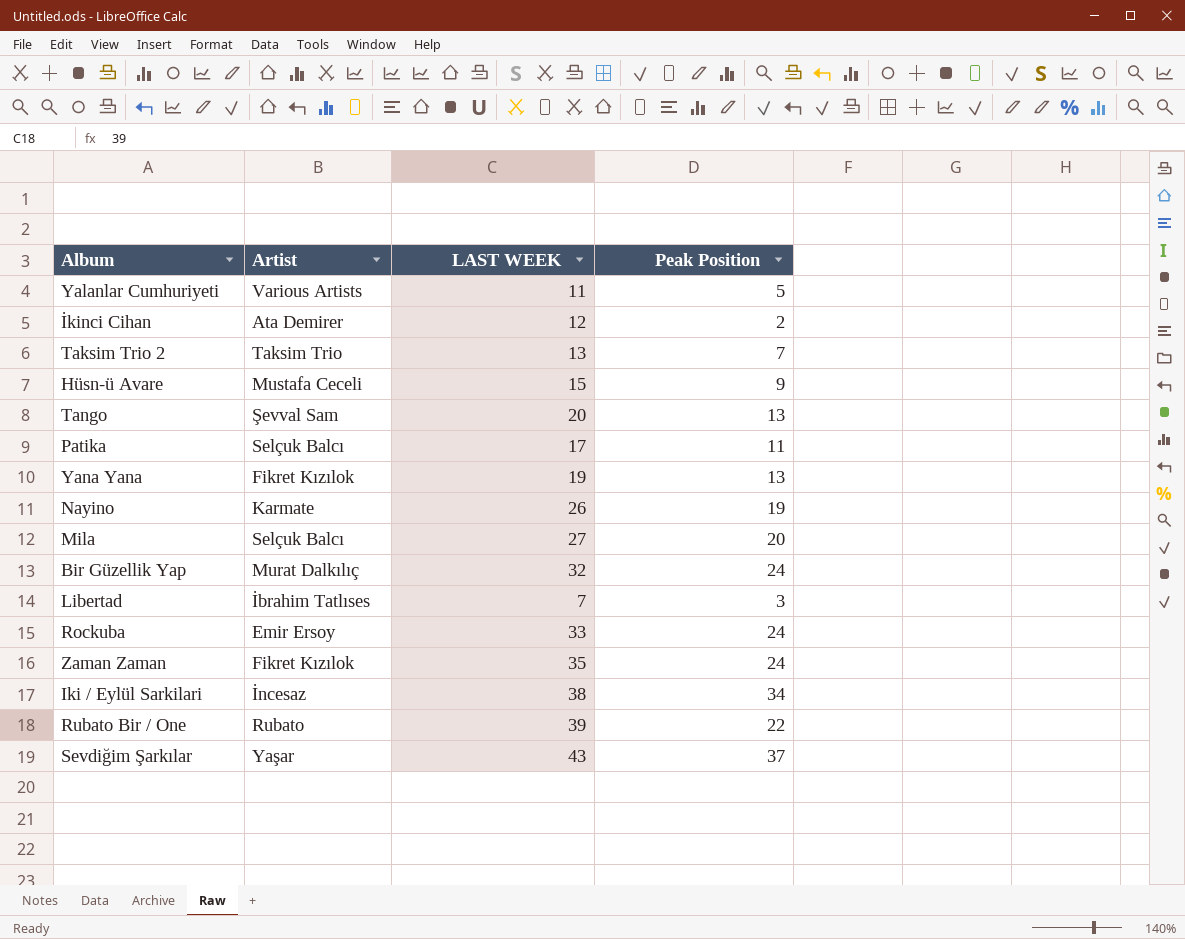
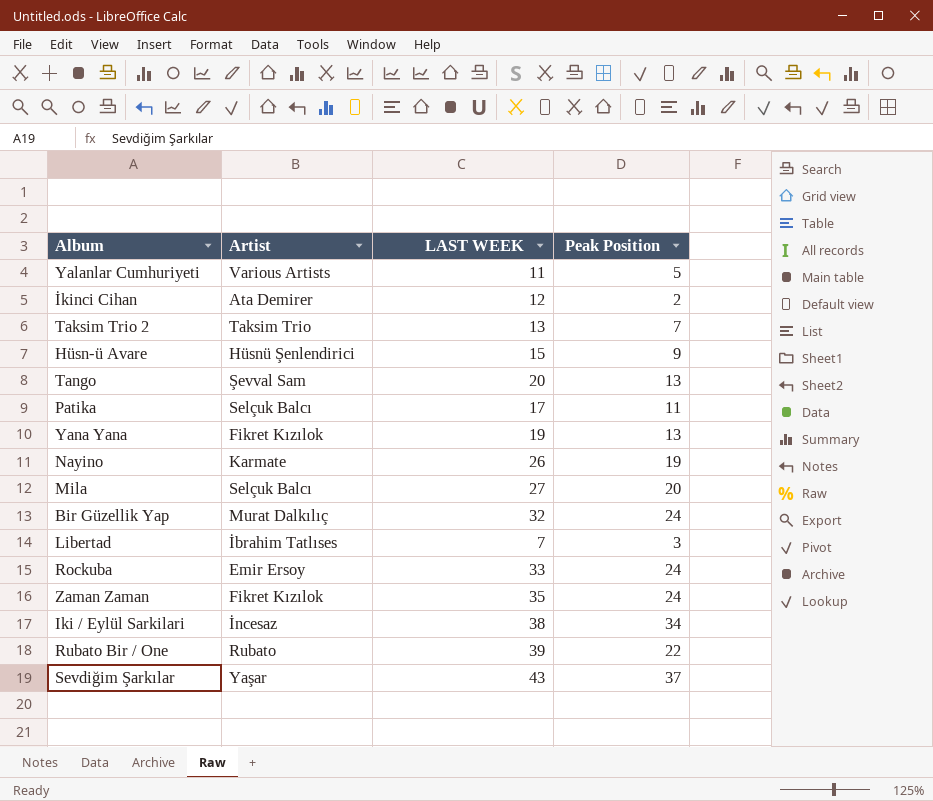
Hüsn-ü Avare | Artist: Mustafa Ceceli -> Hüsnü Şenlendirici

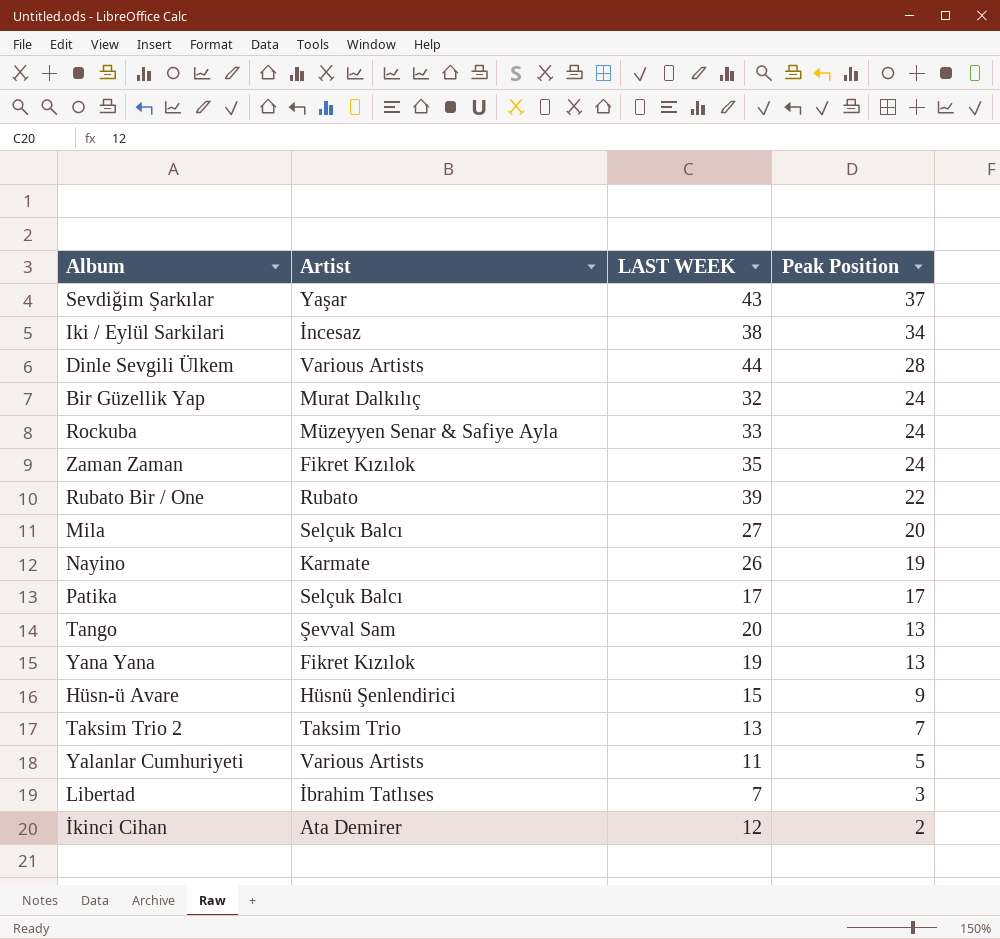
row order: none -> Peak Position descending
row Dinle Sevgili Ülkem: none -> Various Artists | 44 | 28
Rockuba | Artist: Emir Ersoy -> Müzeyyen Senar & Safiye Ayla
Patika | Peak Position: 11 -> 17

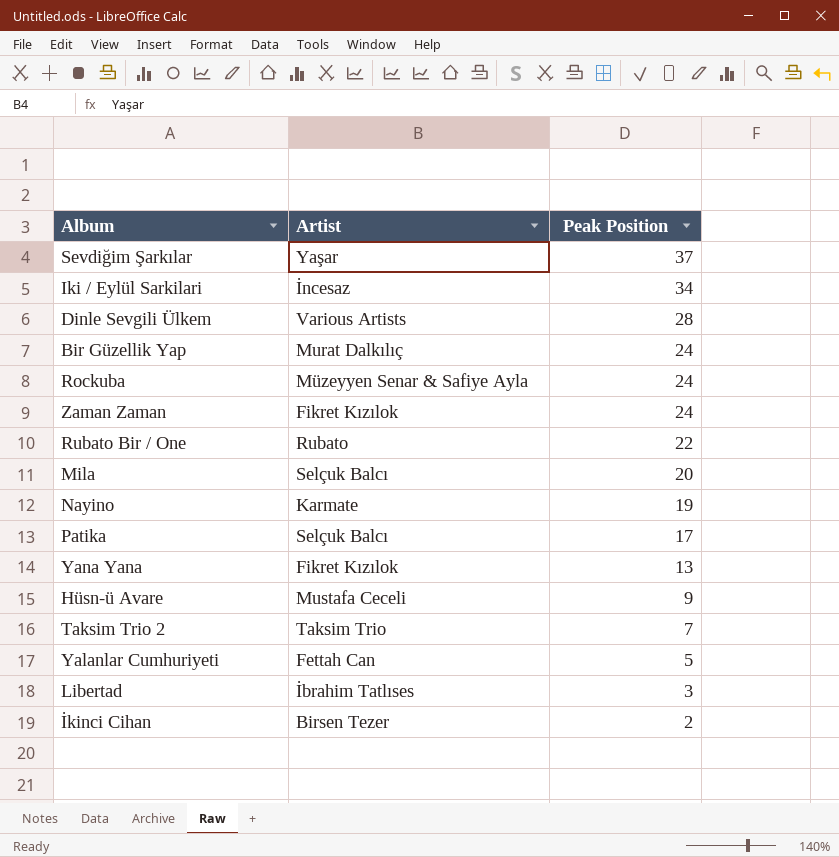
column LAST WEEK | position: 3 -> none
row Tango: Şevval Sam | 20 | 13 -> none
Hüsn-ü Avare | Artist: Hüsnü Şenlendirici -> Mustafa Ceceli
Yalanlar Cumhuriyeti | Artist: Various Artists -> Fettah Can
İkinci Cihan | Artist: Ata Demirer -> Birsen Tezer

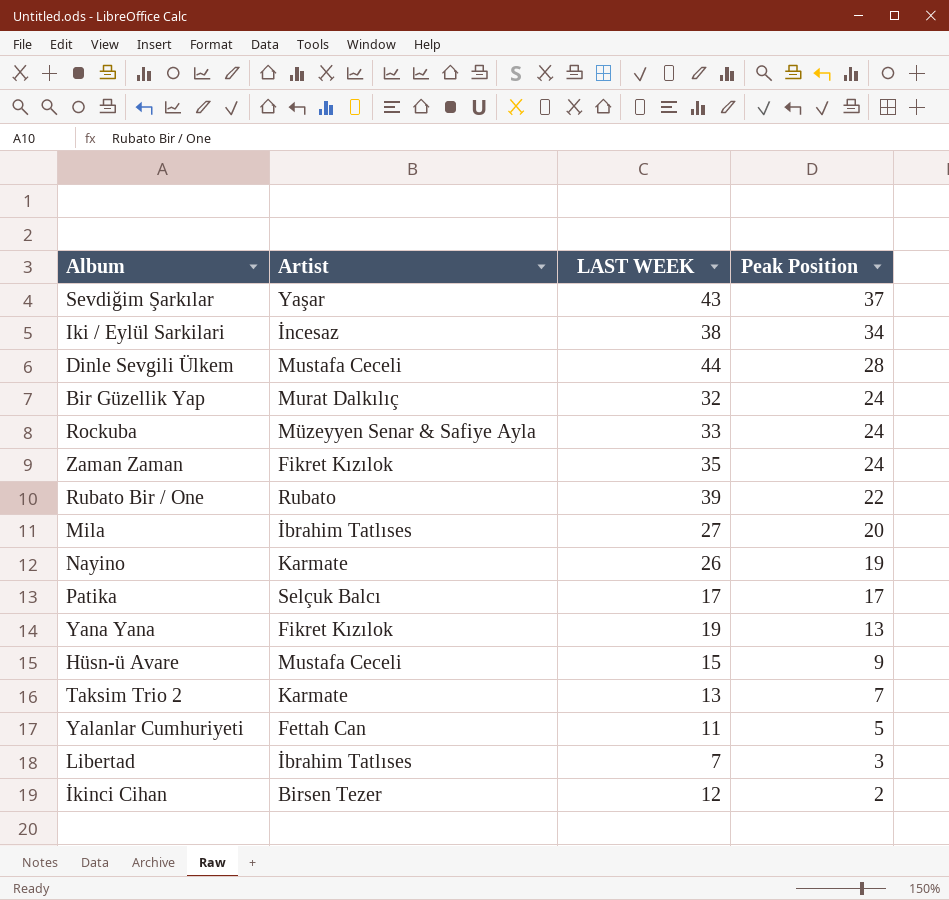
column LAST WEEK | position: none -> 3
Dinle Sevgili Ülkem | Artist: Various Artists -> Mustafa Ceceli
Mila | Artist: Selçuk Balcı -> İbrahim Tatlıses
Taksim Trio 2 | Artist: Taksim Trio -> Karmate

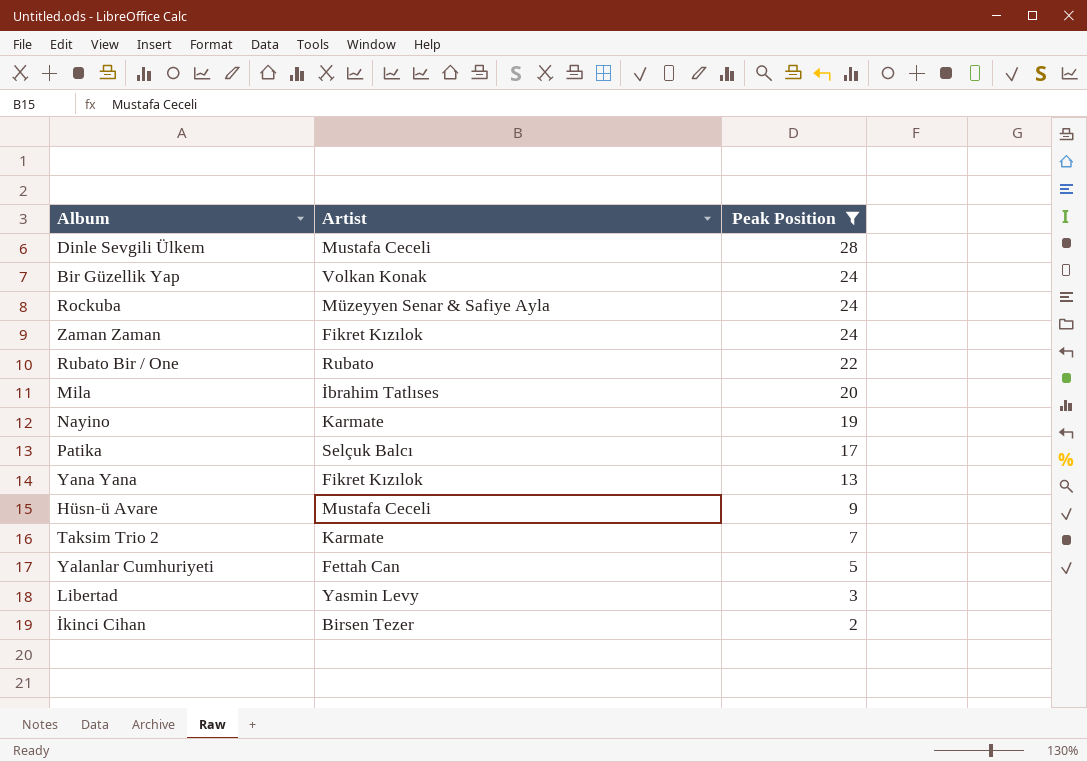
filter: none -> Peak Position <= 28
column LAST WEEK | position: 3 -> none
Bir Güzellik Yap | Artist: Murat Dalkılıç -> Volkan Konak
Libertad | Artist: İbrahim Tatlıses -> Yasmin Levy

